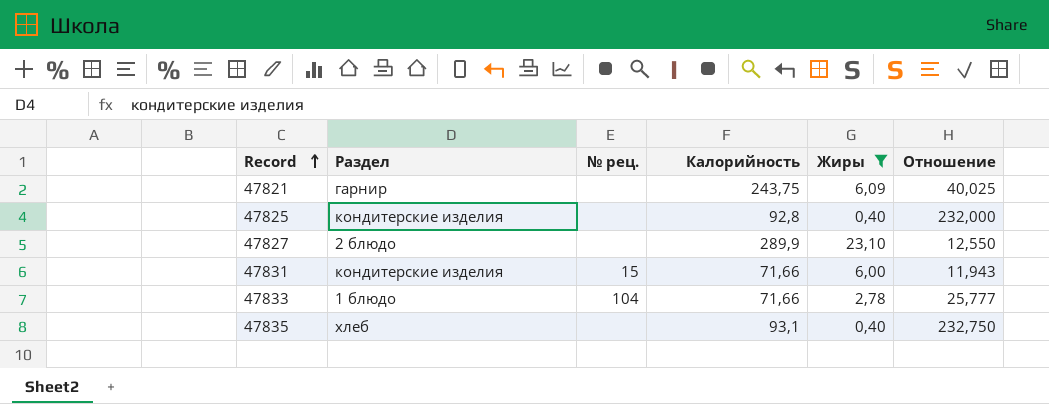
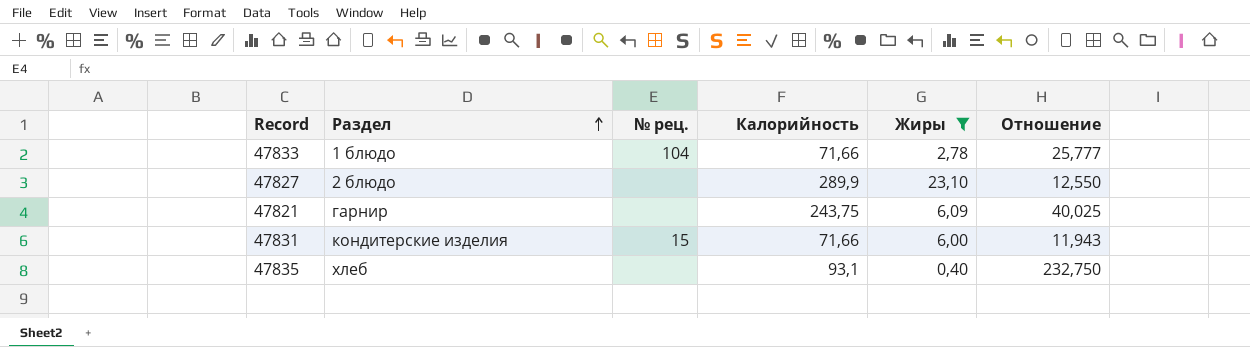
row order: Record ascending -> Раздел ascending
row 47825: кондитерские изделия | none | 92,8 | 0,40 | 232,000 -> none

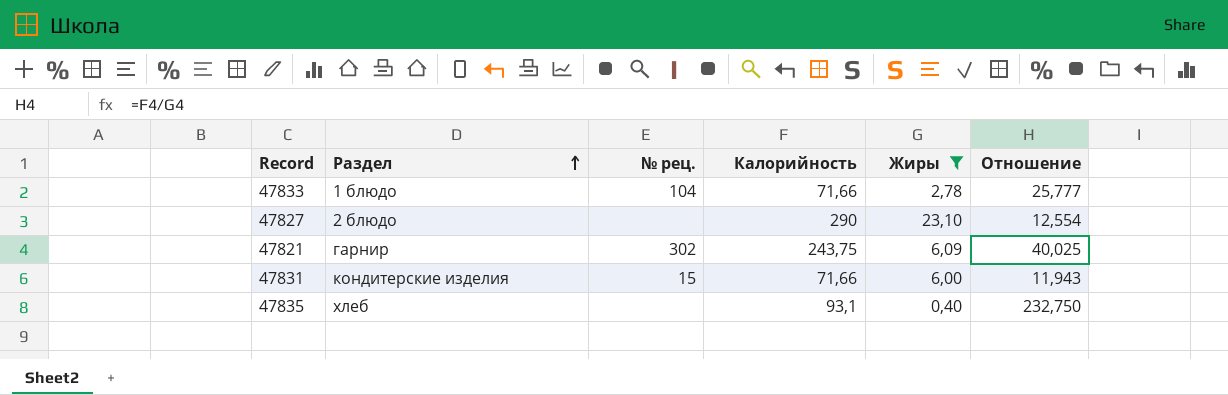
47827 | Калорийность: 289,9 -> 290
47827 | Отношение: 12,550 -> 12,554
47821 | № рец.: none -> 302

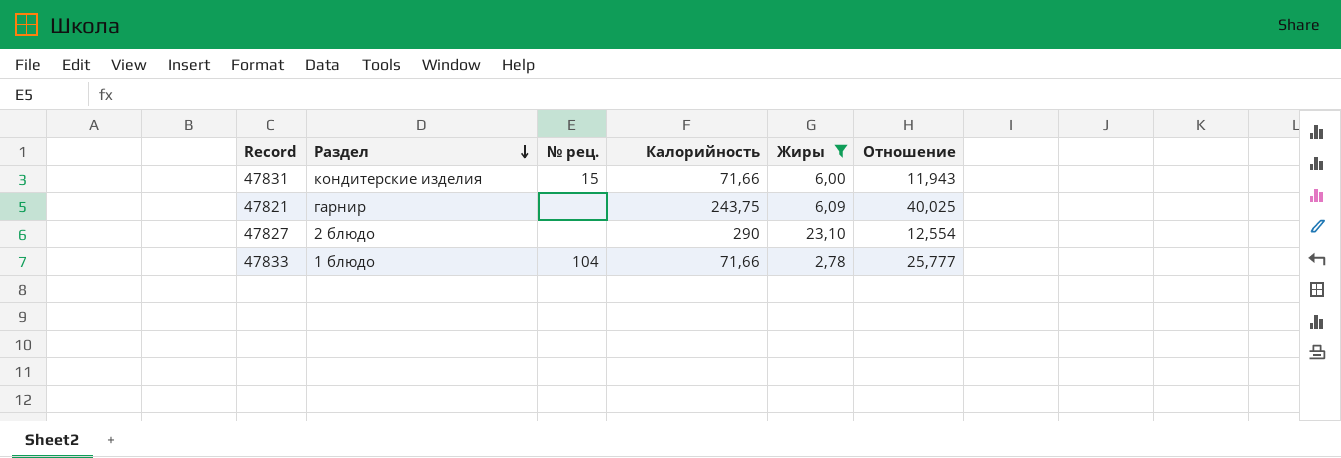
row order: Раздел ascending -> Раздел descending
row 47835: хлеб | none | 93,1 | 0,40 | 232,750 -> none
47821 | № рец.: 302 -> none

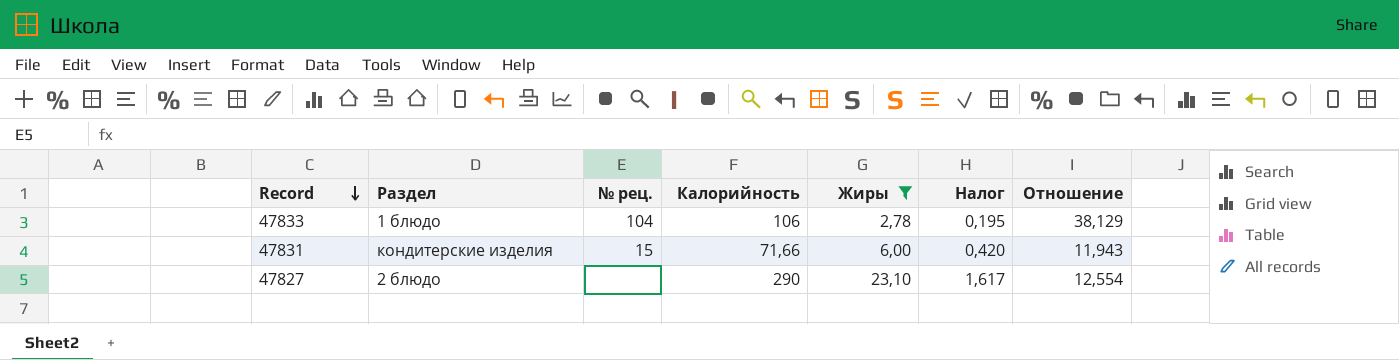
row order: Раздел descending -> Record descending
column Налог | formula: none -> [Жиры] * 0,07
row 47821: гарнир | none | 243,75 | 6,09 | 40,025 -> none
47833 | Калорийность: 71,66 -> 106
47833 | Отношение: 25,777 -> 38,129

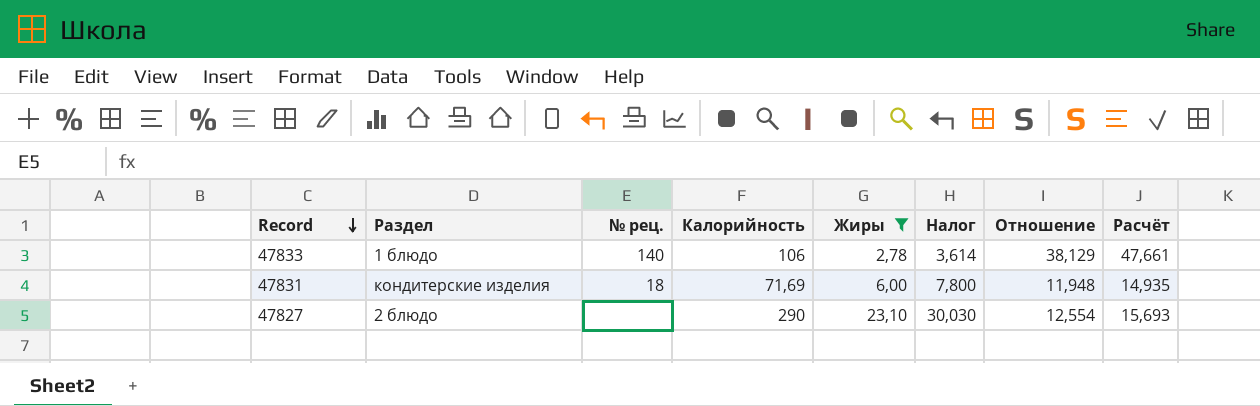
column Налог | formula: [Жиры] * 0,07 -> [Жиры] * 1,3
column Расчёт | formula: none -> [Отношение] * 1,25
47833 | № рец.: 104 -> 140
47831 | № рец.: 15 -> 18
47831 | Калорийность: 71,66 -> 71,69
47831 | Отношение: 11,943 -> 11,948

